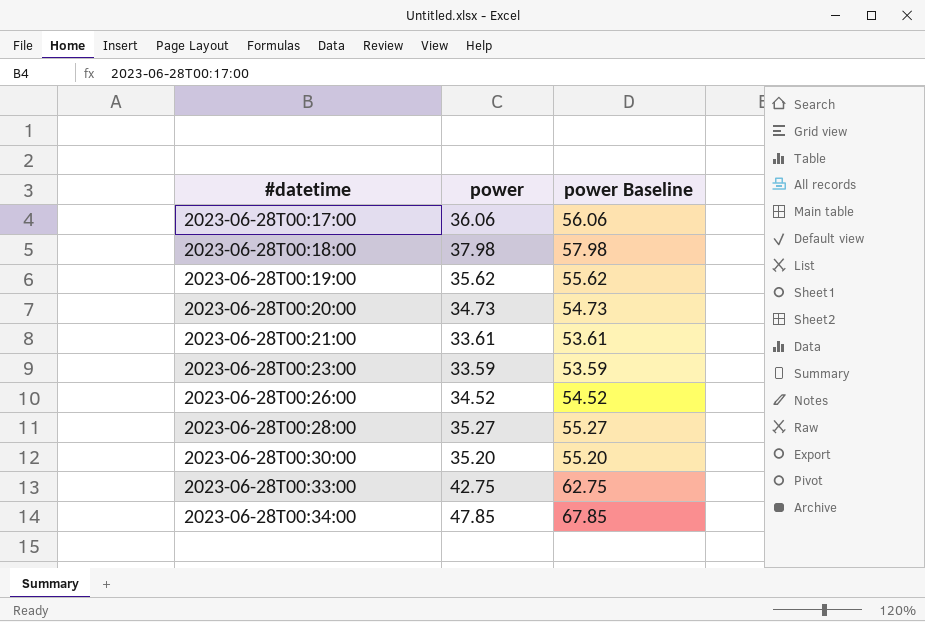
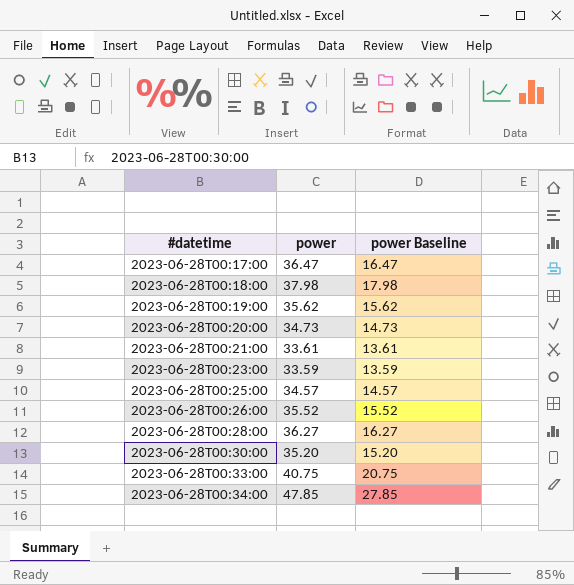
column power Baseline | formula: [power] + 20 -> [power] - 20
2023-06-28T00:17:00 | power: 36.06 -> 36.47
row 2023-06-28T00:25:00: none -> 34.57 | 14.57
2023-06-28T00:26:00 | power: 34.52 -> 35.52
2023-06-28T00:28:00 | power: 35.27 -> 36.27
2023-06-28T00:33:00 | power: 42.75 -> 40.75

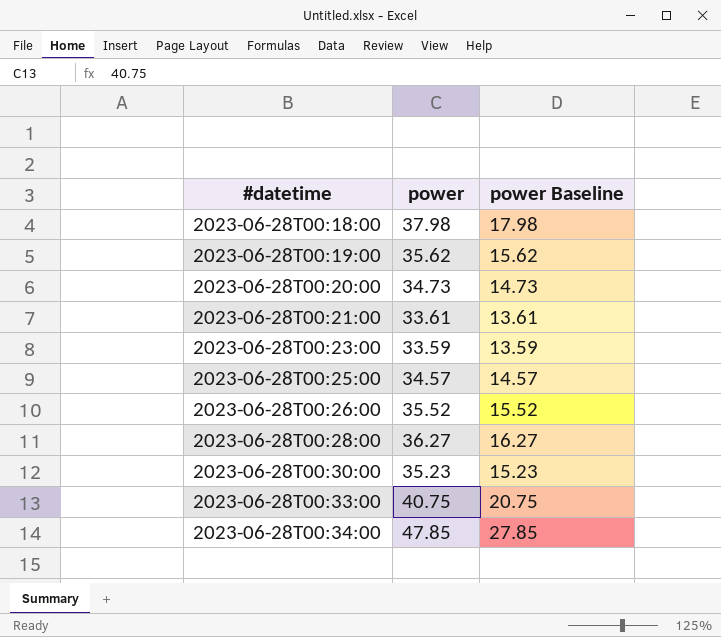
row 2023-06-28T00:17:00: 36.47 | 16.47 -> none
2023-06-28T00:30:00 | power: 35.20 -> 35.23
2023-06-28T00:30:00 | power Baseline: 15.20 -> 15.23

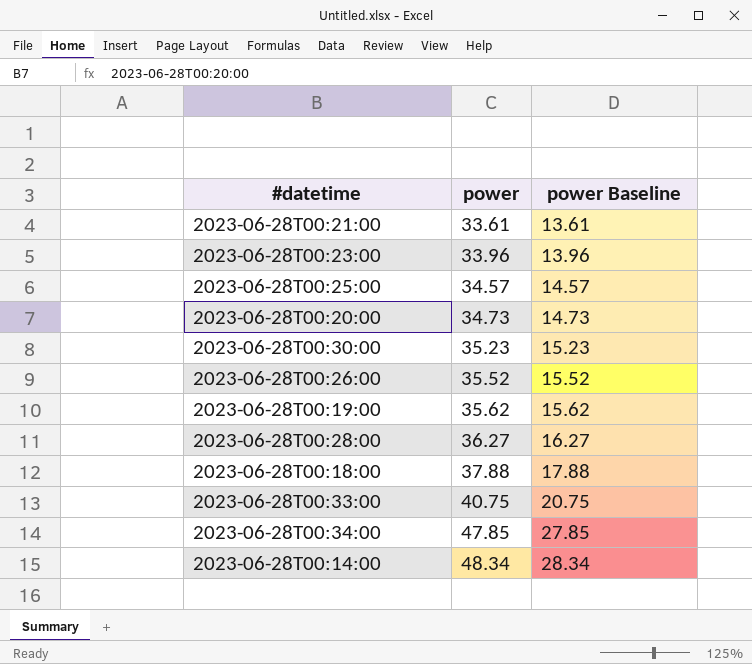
row order: #datetime ascending -> power ascending
2023-06-28T00:23:00 | power: 33.59 -> 33.96
2023-06-28T00:23:00 | power Baseline: 13.59 -> 13.96
2023-06-28T00:18:00 | power: 37.98 -> 37.88
2023-06-28T00:18:00 | power Baseline: 17.98 -> 17.88
row 2023-06-28T00:14:00: none -> 48.34 | 28.34

